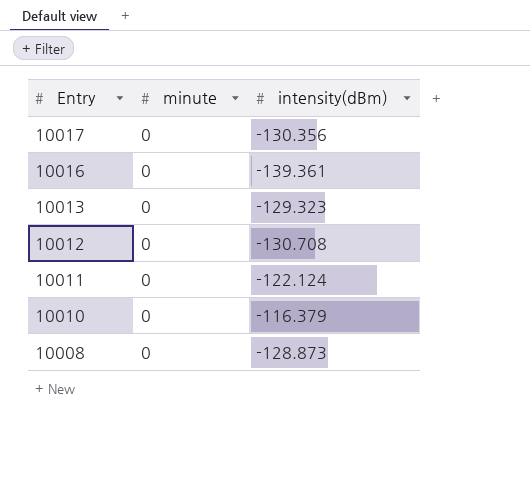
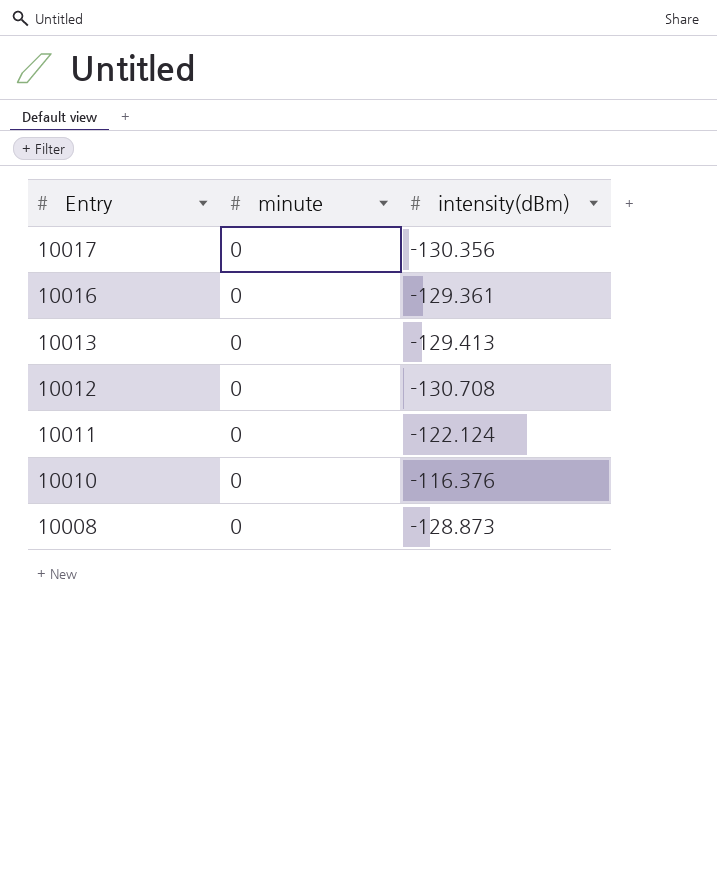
10016 | intensity(dBm): -139.361 -> -129.361
10013 | intensity(dBm): -129.323 -> -129.413
10010 | intensity(dBm): -116.379 -> -116.376

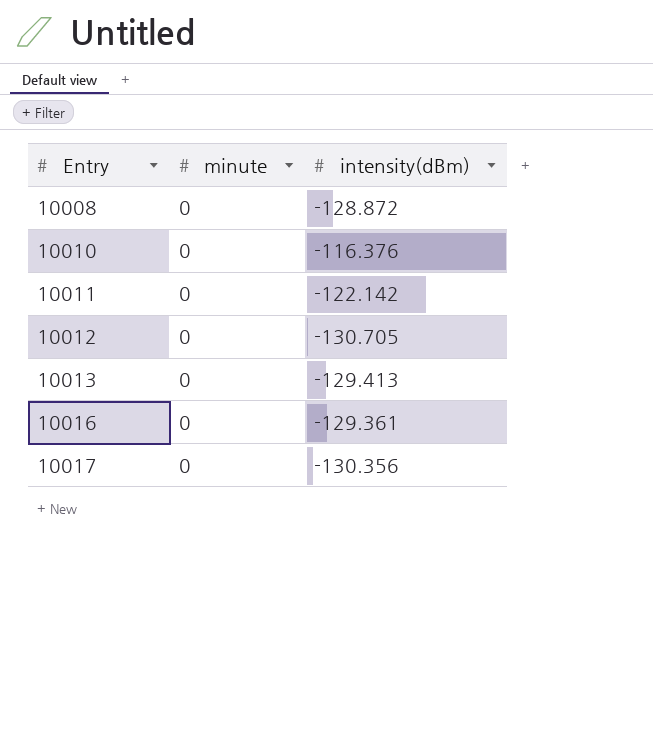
row order: Entry descending -> Entry ascending
10008 | intensity(dBm): -128.873 -> -128.872
10011 | intensity(dBm): -122.124 -> -122.142
10012 | intensity(dBm): -130.708 -> -130.705

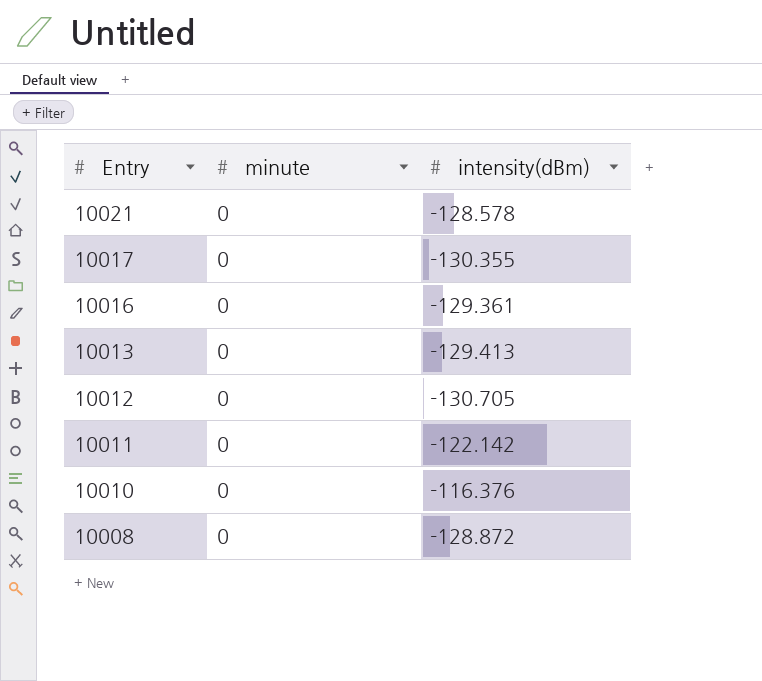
row order: Entry ascending -> Entry descending
row 10021: none -> 0 | -128.578
10017 | intensity(dBm): -130.356 -> -130.355

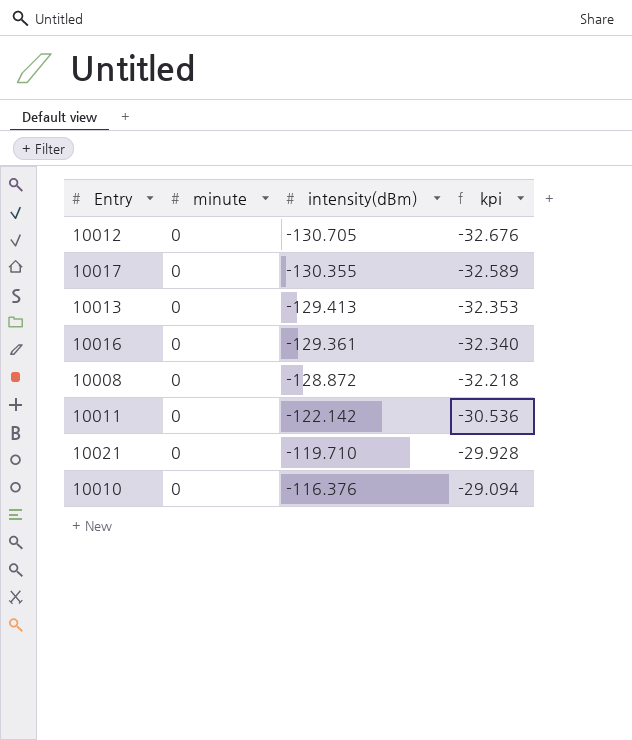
row order: Entry descending -> intensity(dBm) ascending
column kpi | formula: none -> [intensity(dBm)] * 0.25
10021 | intensity(dBm): -128.578 -> -119.710

